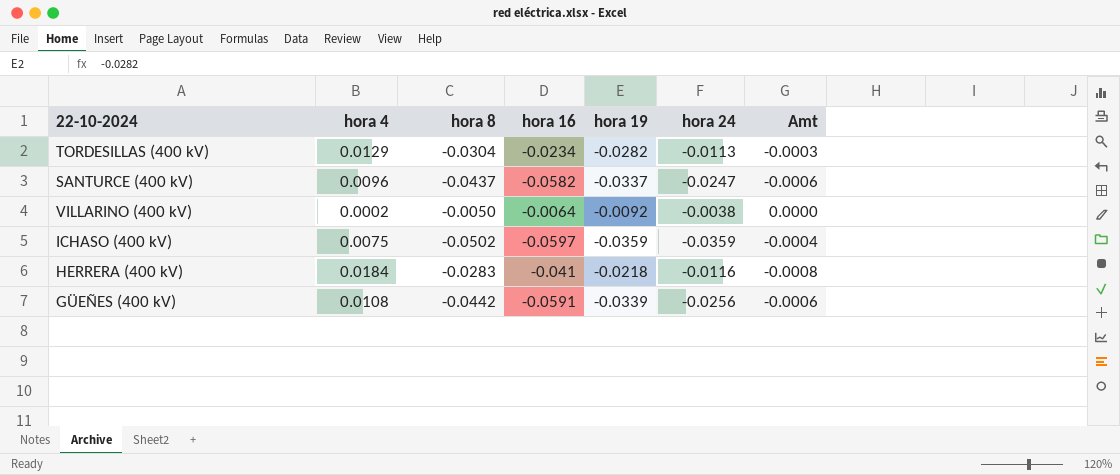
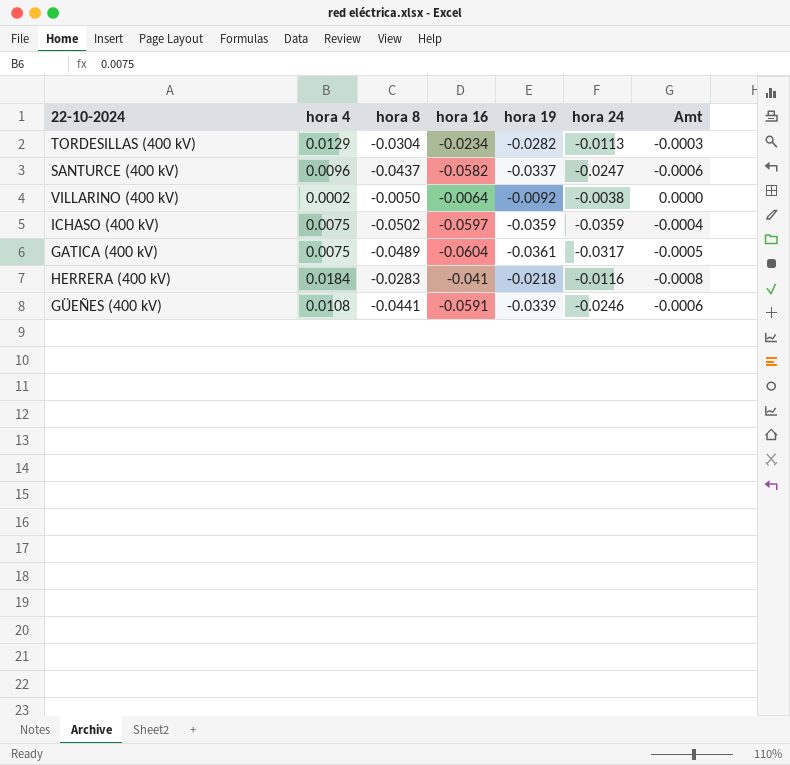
row GATICA (400 kV): none -> 0.0075 | -0.0489 | -0.0604 | -0.0361 | -0.0317 | -0.0005
GÜEÑES (400 kV) | hora 8: -0.0442 -> -0.0441
GÜEÑES (400 kV) | hora 24: -0.0256 -> -0.0246

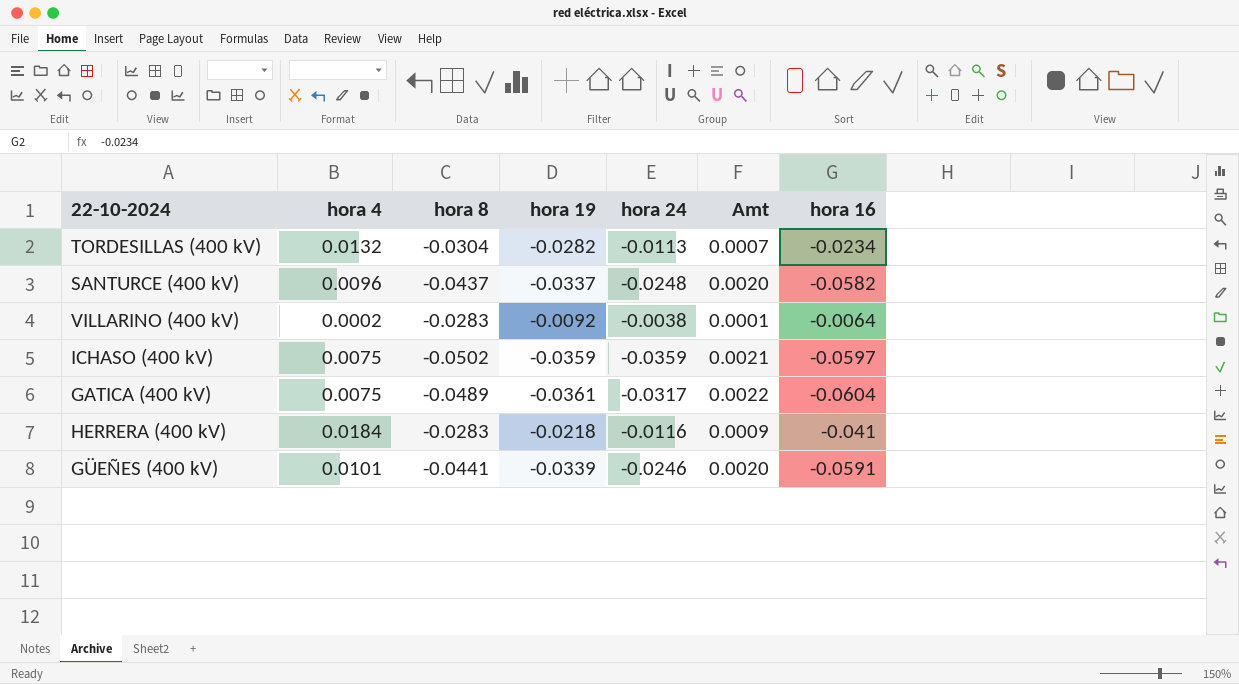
column Amt | formula: [hora 4] * [hora 16] -> [hora 19] * [hora 16]
column hora 16 | position: 4 -> 7
TORDESILLAS (400 kV) | hora 4: 0.0129 -> 0.0132
SANTURCE (400 kV) | hora 24: -0.0247 -> -0.0248
VILLARINO (400 kV) | hora 8: -0.0050 -> -0.0283
GÜEÑES (400 kV) | hora 4: 0.0108 -> 0.0101

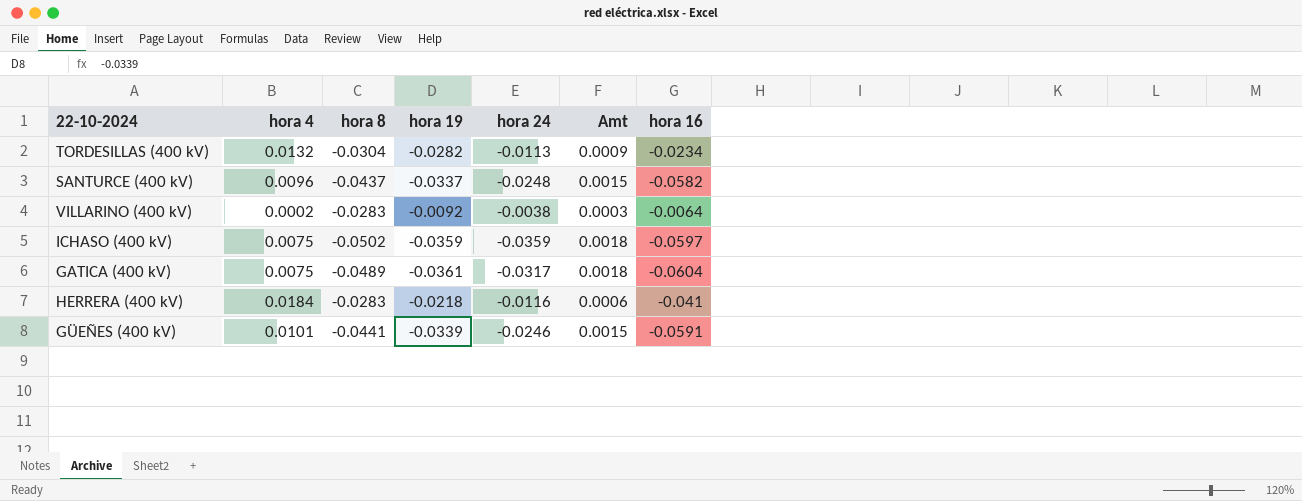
column Amt | formula: [hora 19] * [hora 16] -> [hora 8] * [hora 19]

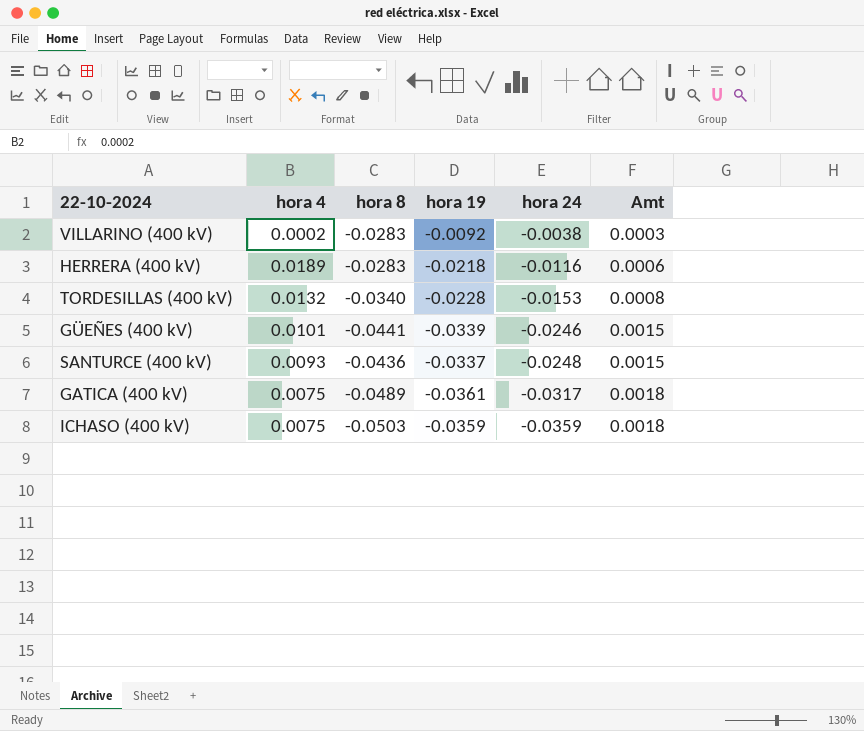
row order: none -> hora 24 descending
column hora 16 | position: 7 -> none
HERRERA (400 kV) | hora 4: 0.0184 -> 0.0189
TORDESILLAS (400 kV) | hora 8: -0.0304 -> -0.0340
TORDESILLAS (400 kV) | hora 19: -0.0282 -> -0.0228
TORDESILLAS (400 kV) | hora 24: -0.0113 -> -0.0153
TORDESILLAS (400 kV) | Amt: 0.0009 -> 0.0008
SANTURCE (400 kV) | hora 4: 0.0096 -> 0.0093
SANTURCE (400 kV) | hora 8: -0.0437 -> -0.0436
ICHASO (400 kV) | hora 8: -0.0502 -> -0.0503

